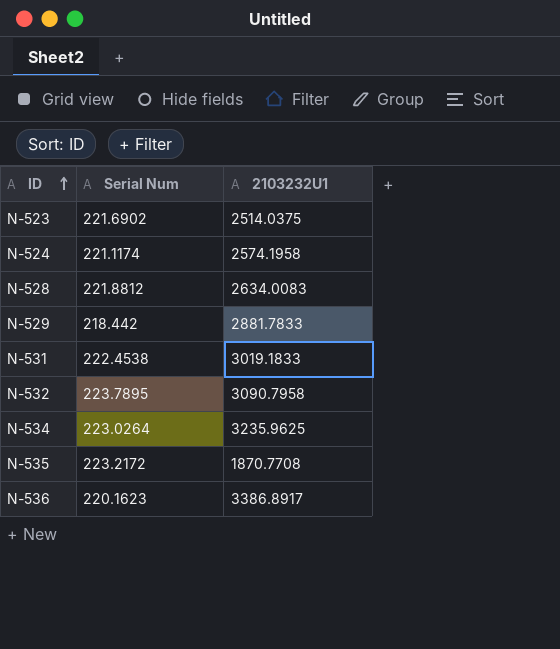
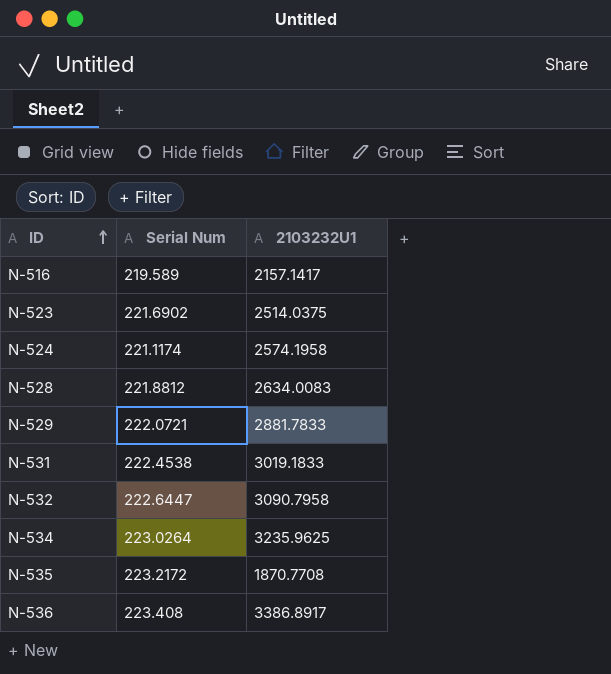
row N-516: none -> 219.589 | 2157.1417
N-529 | Serial Num: 218.442 -> 222.0721
N-532 | Serial Num: 223.7895 -> 222.6447
N-536 | Serial Num: 220.1623 -> 223.408

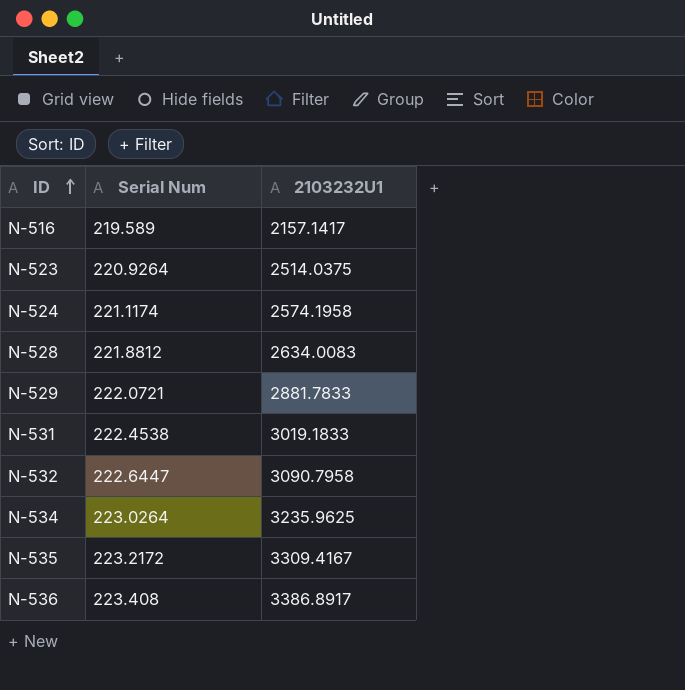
N-523 | Serial Num: 221.6902 -> 220.9264
N-535 | 2103232U1: 1870.7708 -> 3309.4167

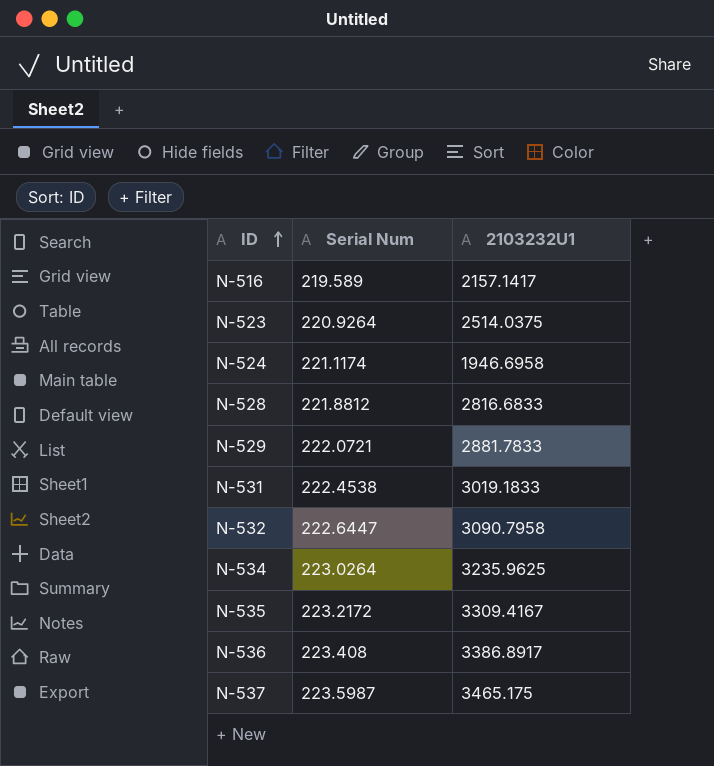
N-524 | 2103232U1: 2574.1958 -> 1946.6958
N-528 | 2103232U1: 2634.0083 -> 2816.6833
row N-537: none -> 223.5987 | 3465.175

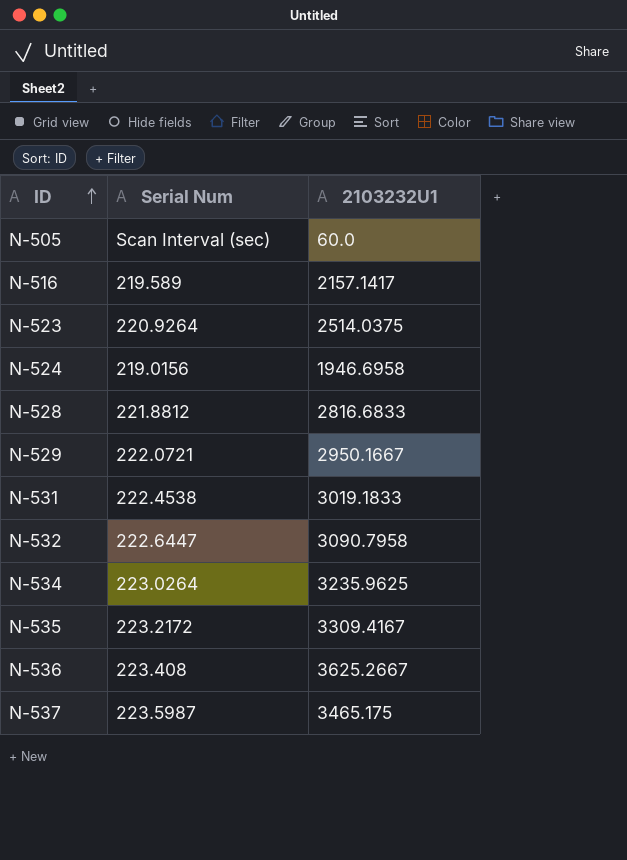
row N-505: none -> Scan Interval (sec) | 60.0
N-524 | Serial Num: 221.1174 -> 219.0156
N-529 | 2103232U1: 2881.7833 -> 2950.1667
N-536 | 2103232U1: 3386.8917 -> 3625.2667

